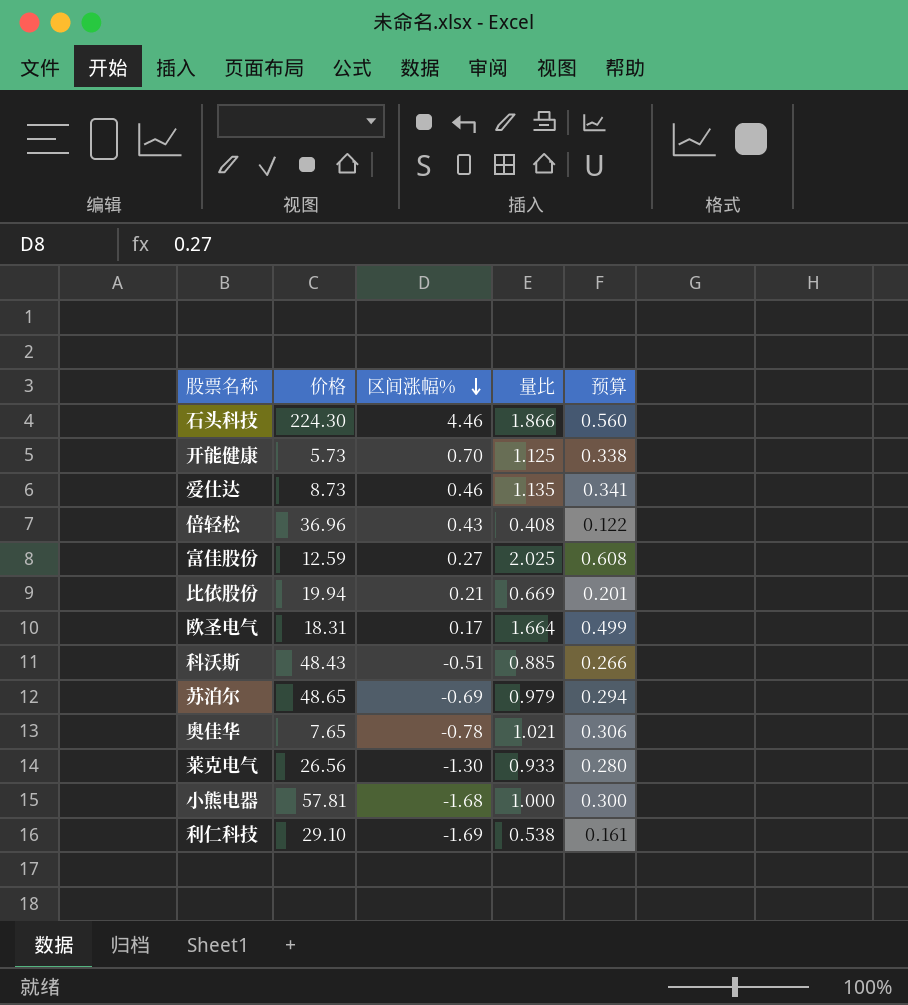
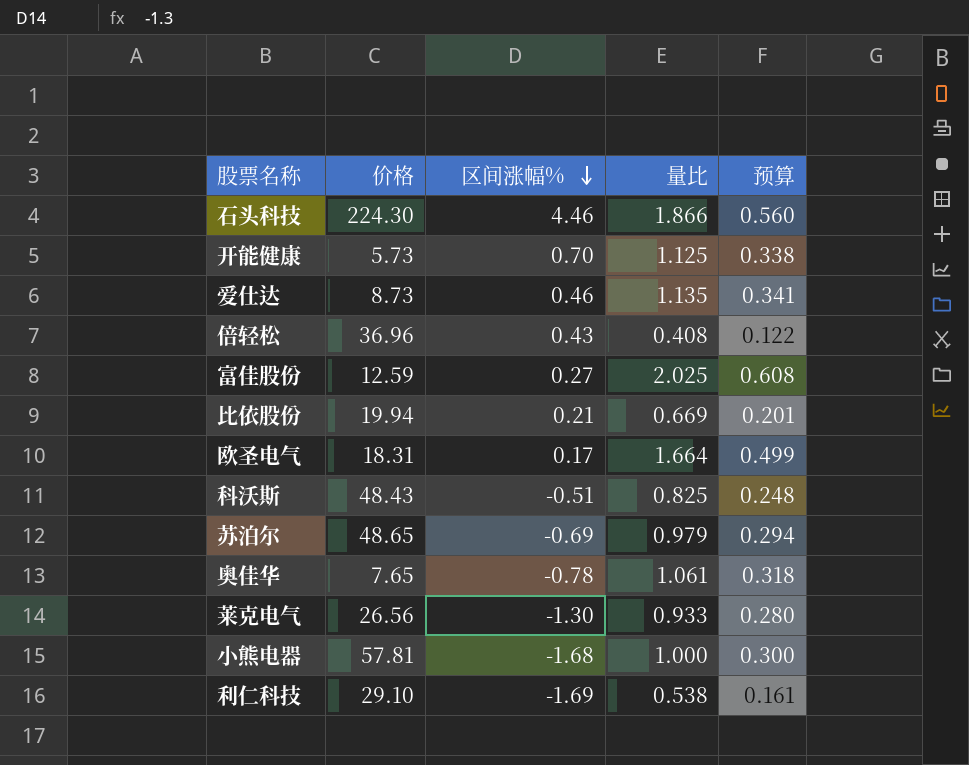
科沃斯 | 量比: 0.885 -> 0.825
科沃斯 | 预算: 0.266 -> 0.248
奥佳华 | 量比: 1.021 -> 1.061
奥佳华 | 预算: 0.306 -> 0.318

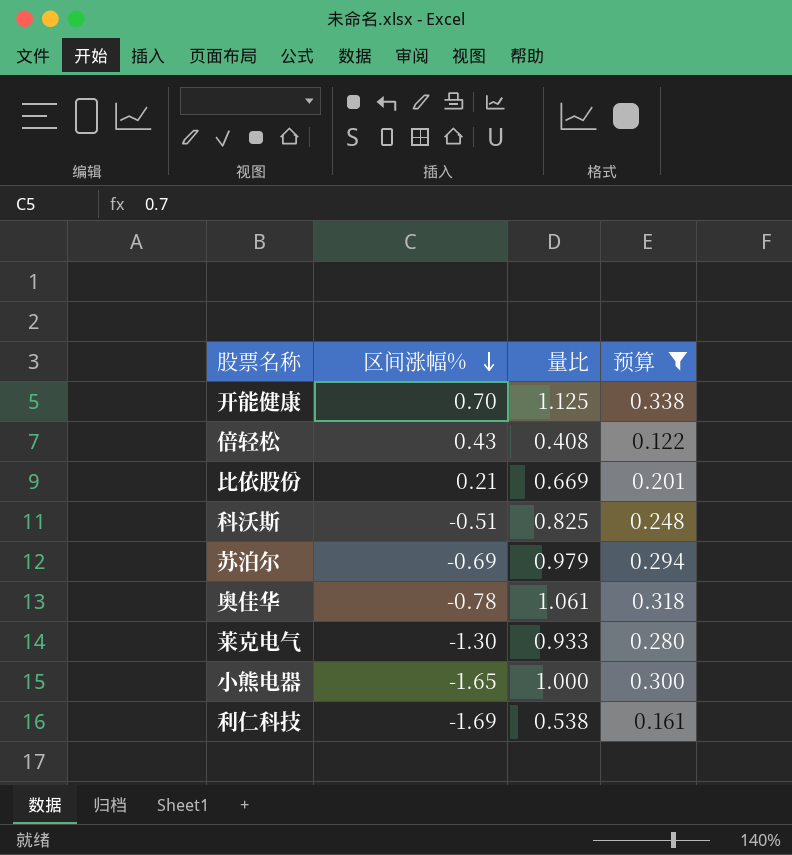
filter: none -> 预算 <= 0.338
column 价格 | position: 2 -> none
小熊电器 | 区间涨幅%: -1.68 -> -1.65

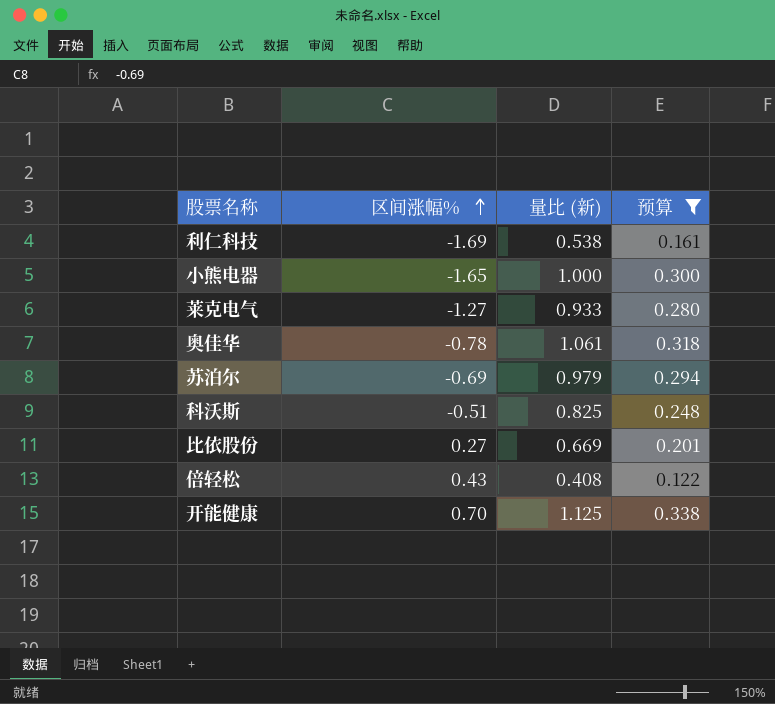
row order: 区间涨幅% descending -> 区间涨幅% ascending
column name: 量比 -> 量比 (新)
莱克电气 | 区间涨幅%: -1.30 -> -1.27
比依股份 | 区间涨幅%: 0.21 -> 0.27

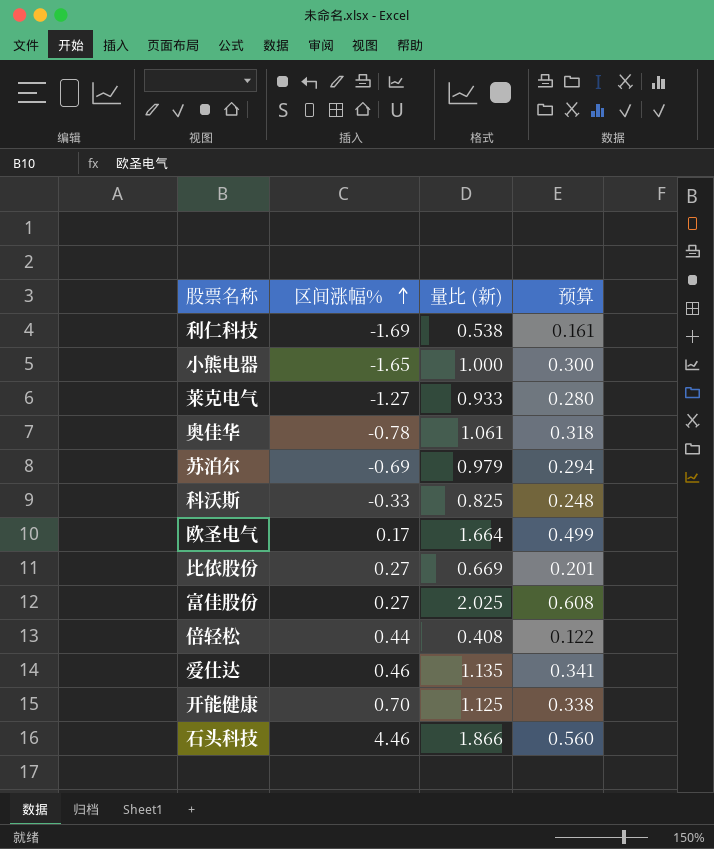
filter: 预算 <= 0.338 -> none
科沃斯 | 区间涨幅%: -0.51 -> -0.33
倍轻松 | 区间涨幅%: 0.43 -> 0.44

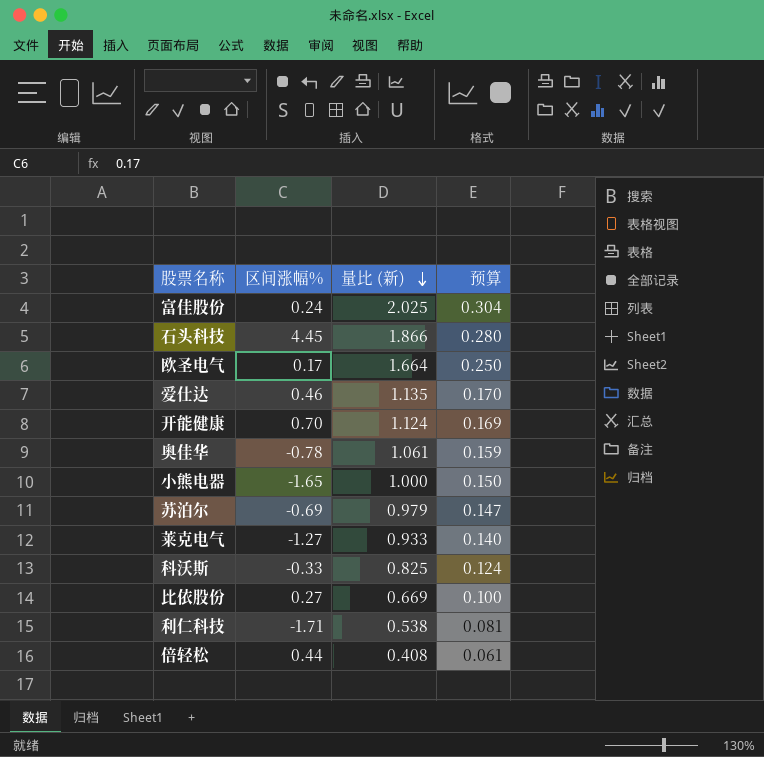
row order: 区间涨幅% ascending -> 量比 (新) descending
column 预算 | formula: [量比 (新)] * 0.3 -> [量比 (新)] * 0.15
富佳股份 | 区间涨幅%: 0.27 -> 0.24
石头科技 | 区间涨幅%: 4.46 -> 4.45
开能健康 | 量比 (新): 1.125 -> 1.124
利仁科技 | 区间涨幅%: -1.69 -> -1.71

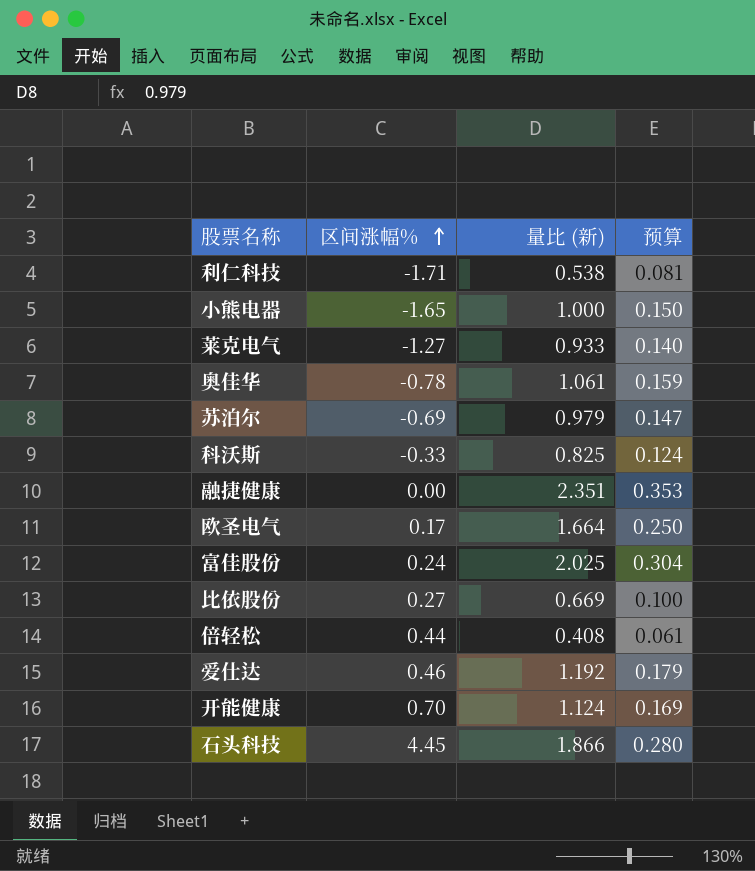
row order: 量比 (新) descending -> 区间涨幅% ascending
row 融捷健康: none -> 0.00 | 2.351 | 0.353
爱仕达 | 量比 (新): 1.135 -> 1.192
爱仕达 | 预算: 0.170 -> 0.179

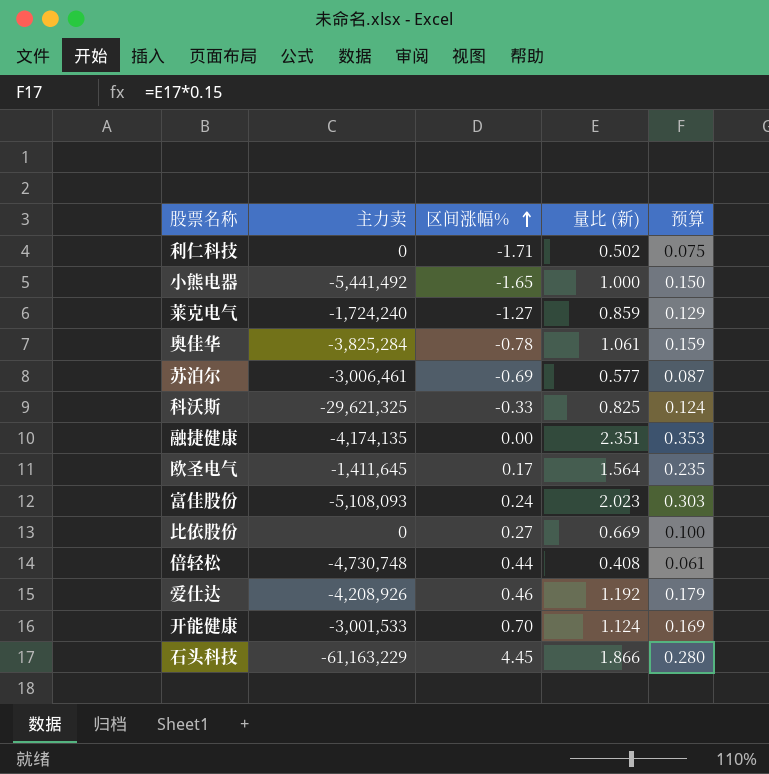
column 主力卖 | position: none -> 2
利仁科技 | 量比 (新): 0.538 -> 0.502
利仁科技 | 预算: 0.081 -> 0.075
莱克电气 | 量比 (新): 0.933 -> 0.859
莱克电气 | 预算: 0.140 -> 0.129
苏泊尔 | 量比 (新): 0.979 -> 0.577
苏泊尔 | 预算: 0.147 -> 0.087
欧圣电气 | 量比 (新): 1.664 -> 1.564
欧圣电气 | 预算: 0.250 -> 0.235
富佳股份 | 量比 (新): 2.025 -> 2.023
富佳股份 | 预算: 0.304 -> 0.303

